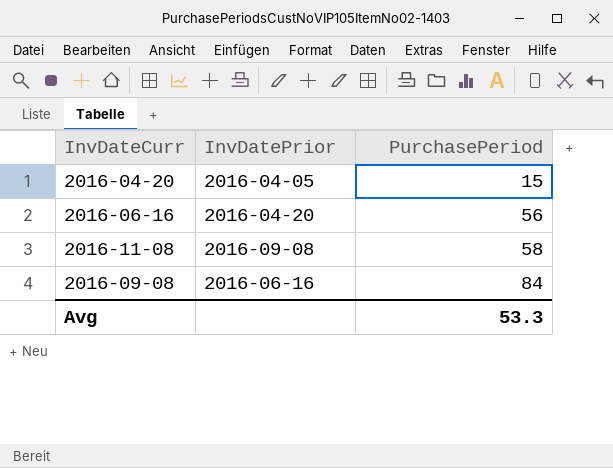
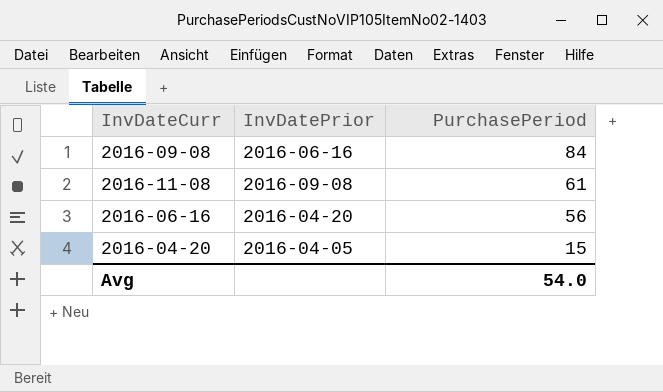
row order: PurchasePeriod ascending -> PurchasePeriod descending
2016-11-08 | PurchasePeriod: 58 -> 61
Avg | PurchasePeriod: 53.3 -> 54.0

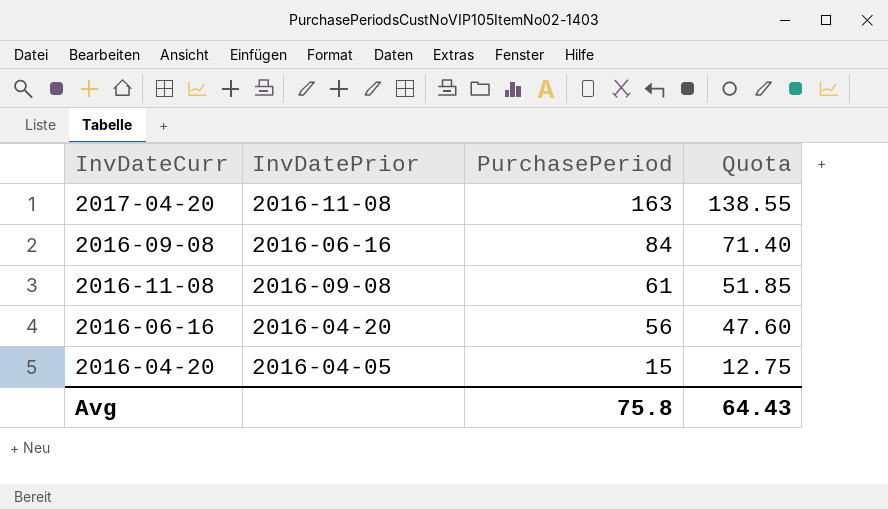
column Quota | formula: none -> [PurchasePeriod] * 0.85
row 2017-04-20: none -> 2016-11-08 | 163 | 138.55
Avg | PurchasePeriod: 54.0 -> 75.8

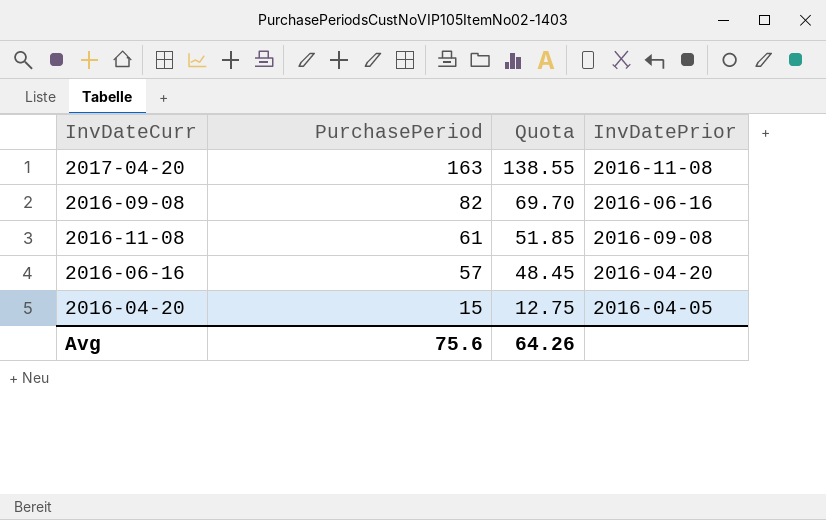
column InvDatePrior | position: 2 -> 4
2016-09-08 | PurchasePeriod: 84 -> 82
2016-09-08 | Quota: 71.40 -> 69.70
2016-06-16 | PurchasePeriod: 56 -> 57
2016-06-16 | Quota: 47.60 -> 48.45
Avg | PurchasePeriod: 75.8 -> 75.6
Avg | Quota: 64.43 -> 64.26

